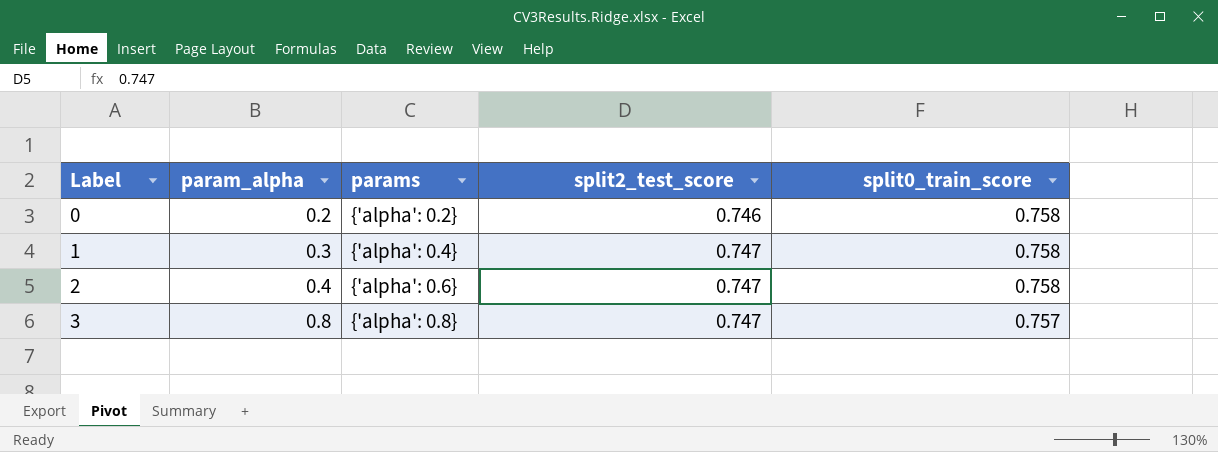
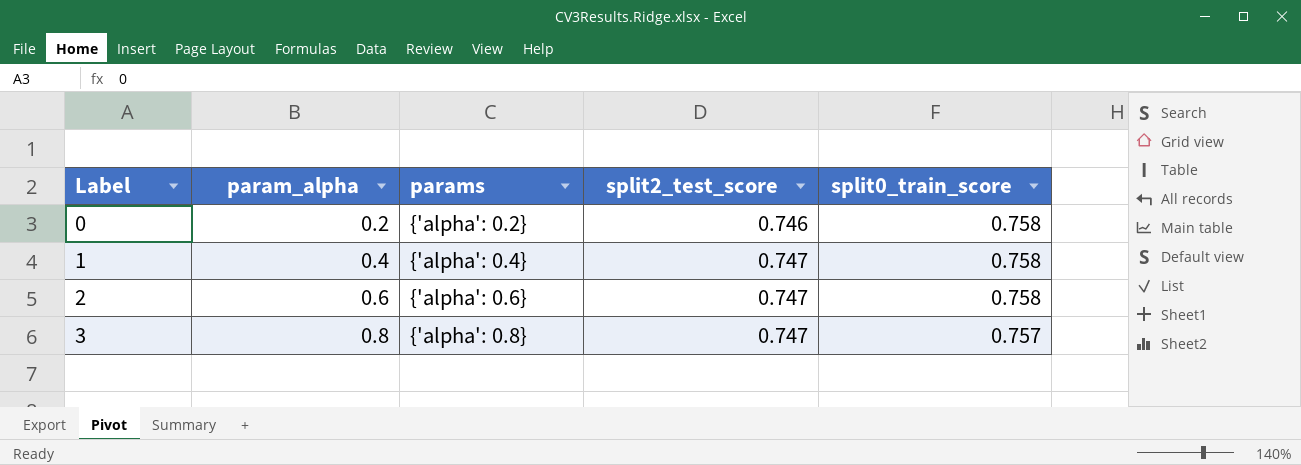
1 | param_alpha: 0.3 -> 0.4
2 | param_alpha: 0.4 -> 0.6

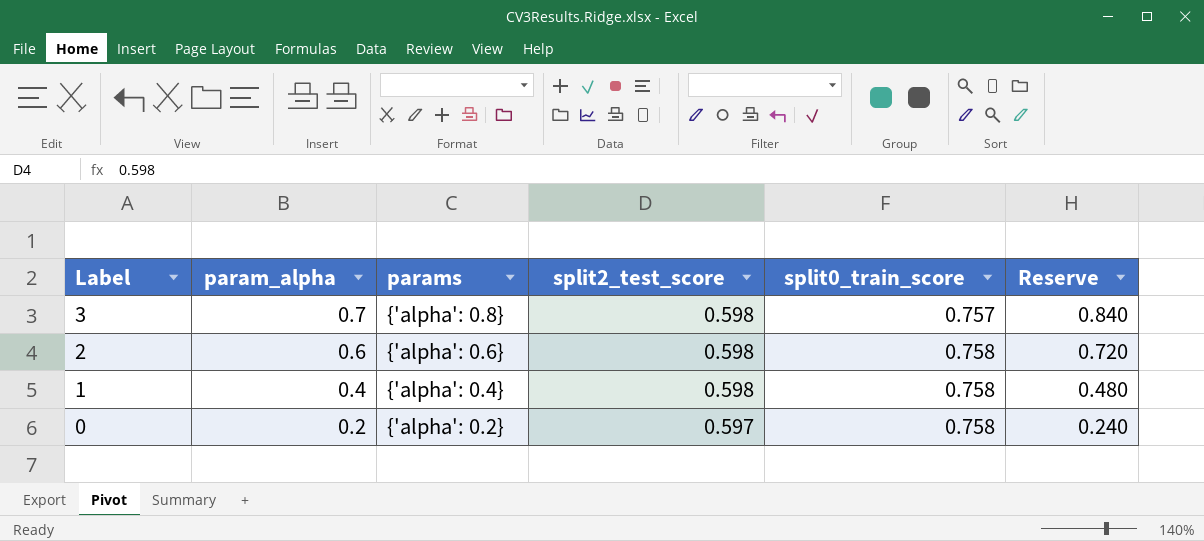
row order: Label ascending -> Label descending
column Reserve | formula: none -> [param_alpha] * 1.2
3 | param_alpha: 0.8 -> 0.7
3 | split2_test_score: 0.747 -> 0.598
2 | split2_test_score: 0.747 -> 0.598
1 | split2_test_score: 0.747 -> 0.598
0 | split2_test_score: 0.746 -> 0.597

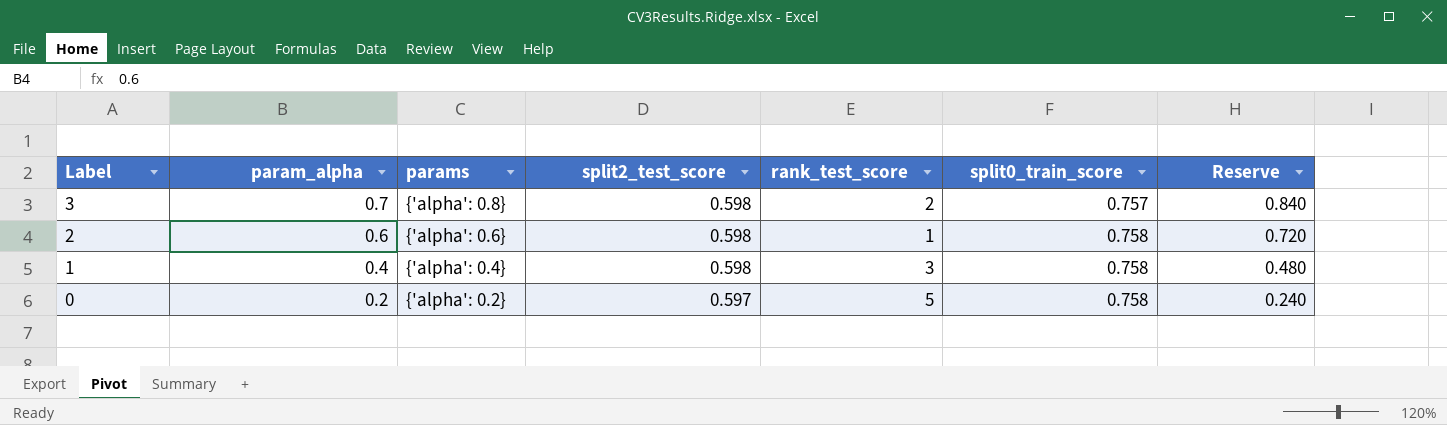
column rank_test_score | position: none -> 5

